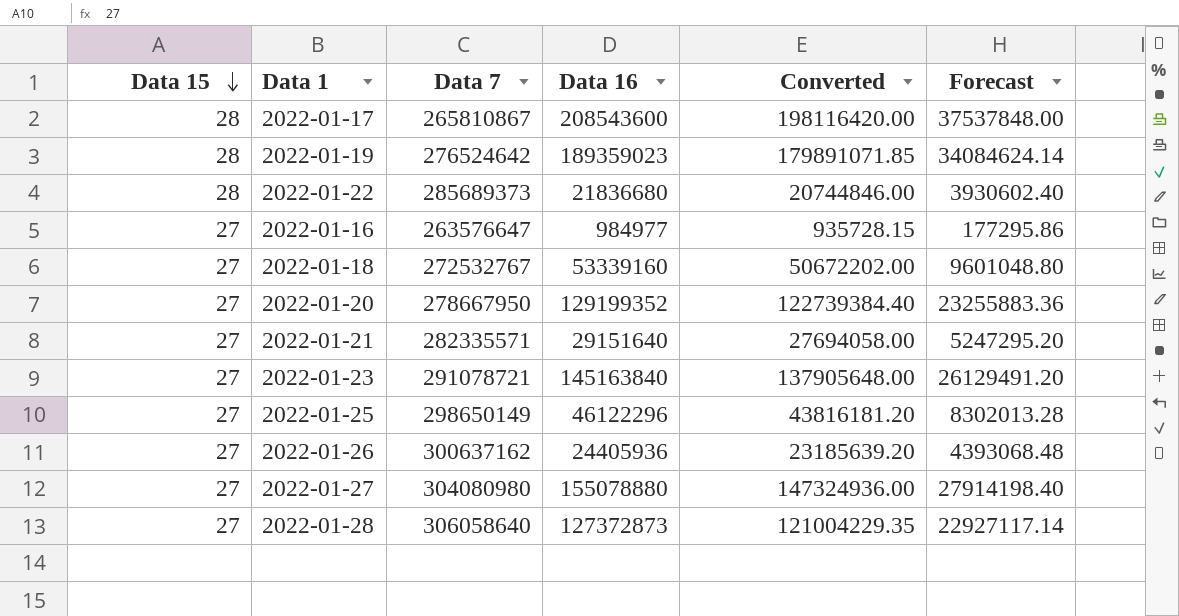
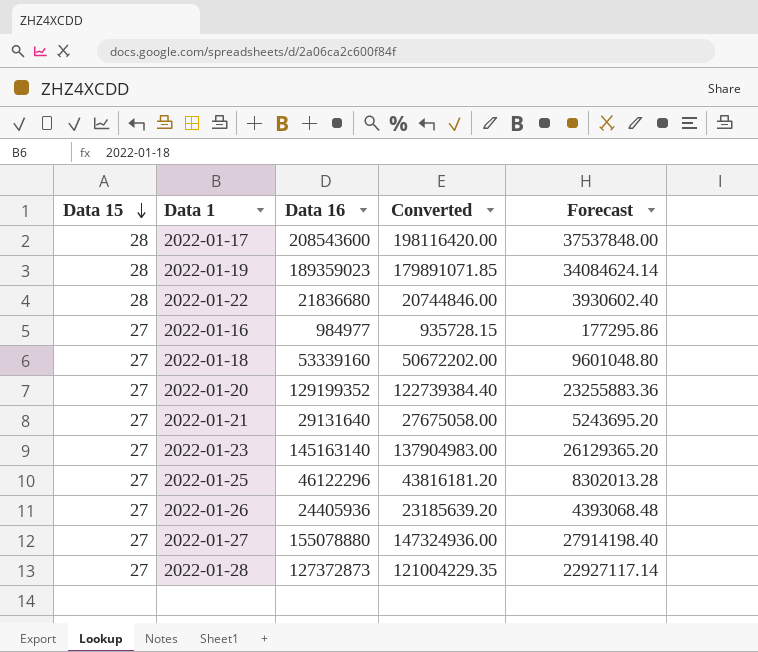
column Data 7 | position: 3 -> none
2022-01-21 | Data 16: 29151640 -> 29131640
2022-01-21 | Converted: 27694058.00 -> 27675058.00
2022-01-21 | Forecast: 5247295.20 -> 5243695.20
2022-01-23 | Data 16: 145163840 -> 145163140
2022-01-23 | Converted: 137905648.00 -> 137904983.00
2022-01-23 | Forecast: 26129491.20 -> 26129365.20

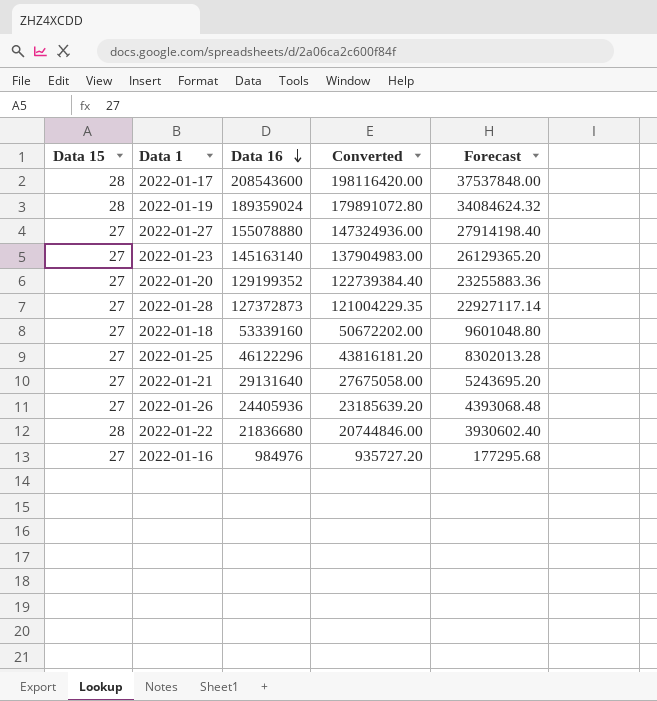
row order: Data 15 descending -> Data 16 descending
2022-01-19 | Data 16: 189359023 -> 189359024
2022-01-19 | Converted: 179891071.85 -> 179891072.80
2022-01-19 | Forecast: 34084624.14 -> 34084624.32
2022-01-16 | Data 16: 984977 -> 984976
2022-01-16 | Converted: 935728.15 -> 935727.20
2022-01-16 | Forecast: 177295.86 -> 177295.68

